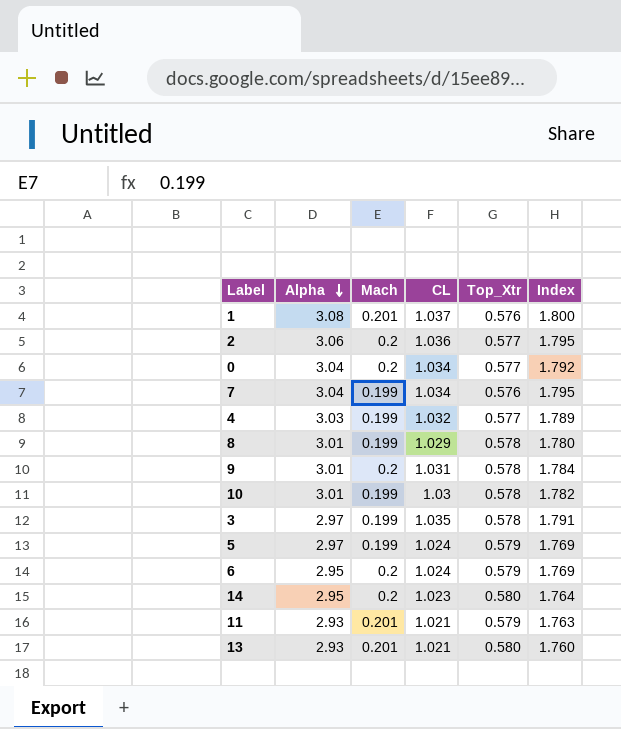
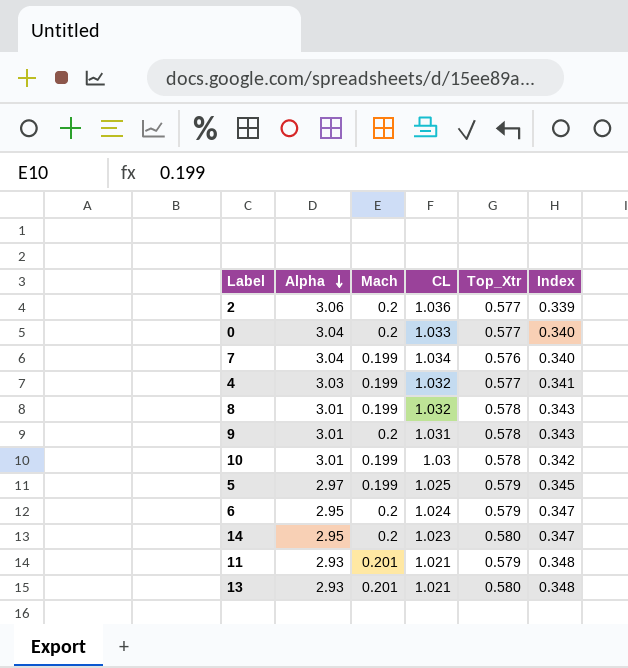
column Index | formula: [CL] / [Top_Xtr] -> [CL] / [Alpha]
row 1: 3.08 | 0.201 | 1.037 | 0.576 | 1.800 -> none
row 3: 2.97 | 0.199 | 1.035 | 0.578 | 1.791 -> none
0 | CL: 1.034 -> 1.033
8 | CL: 1.029 -> 1.032
5 | CL: 1.024 -> 1.025

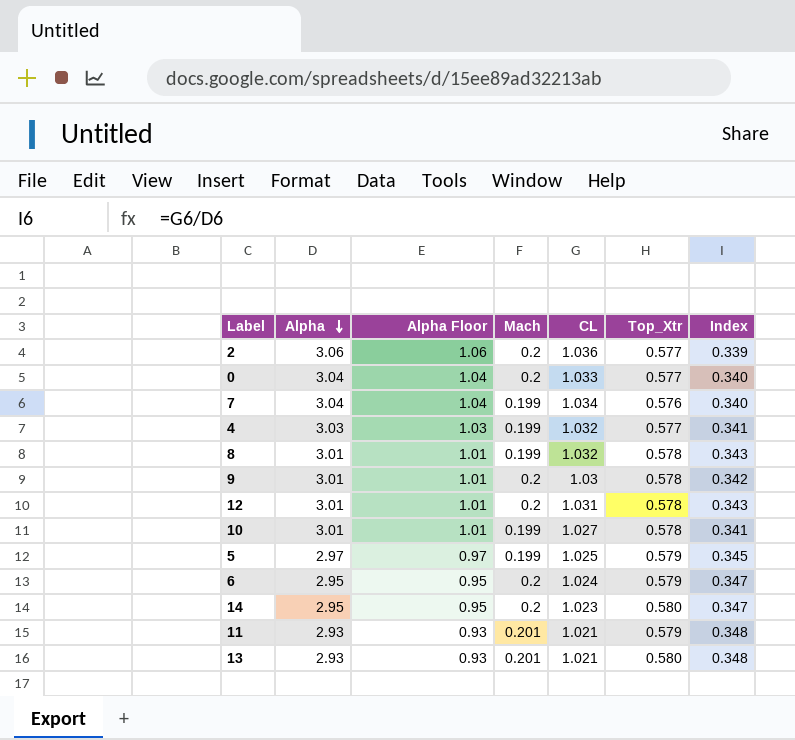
column Alpha Floor | formula: none -> [Alpha] - 2
9 | CL: 1.031 -> 1.03
9 | Index: 0.343 -> 0.342
row 12: none -> 3.01 | 1.01 | 0.2 | 1.031 | 0.578 | 0.343
10 | CL: 1.03 -> 1.027
10 | Index: 0.342 -> 0.341

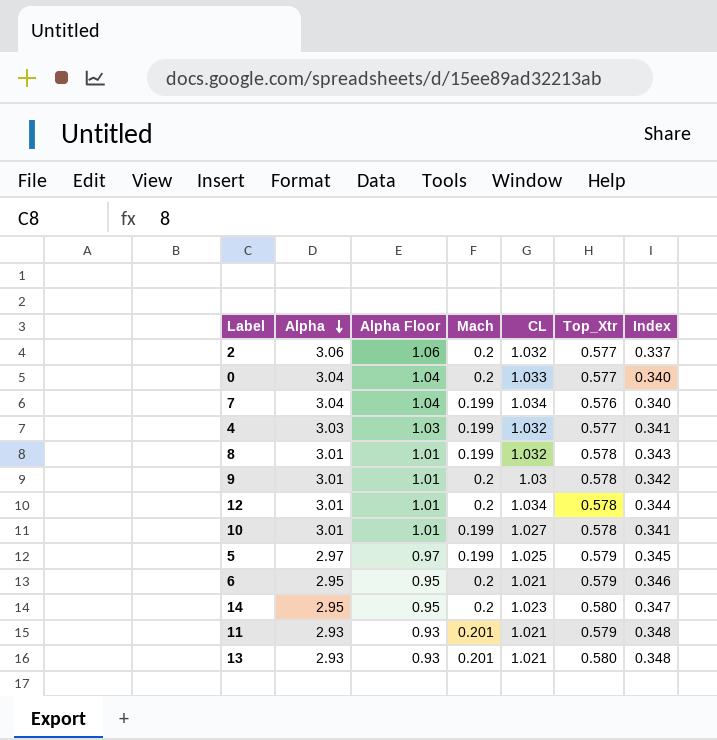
2 | CL: 1.036 -> 1.032
2 | Index: 0.339 -> 0.337
12 | CL: 1.031 -> 1.034
12 | Index: 0.343 -> 0.344
6 | CL: 1.024 -> 1.021
6 | Index: 0.347 -> 0.346

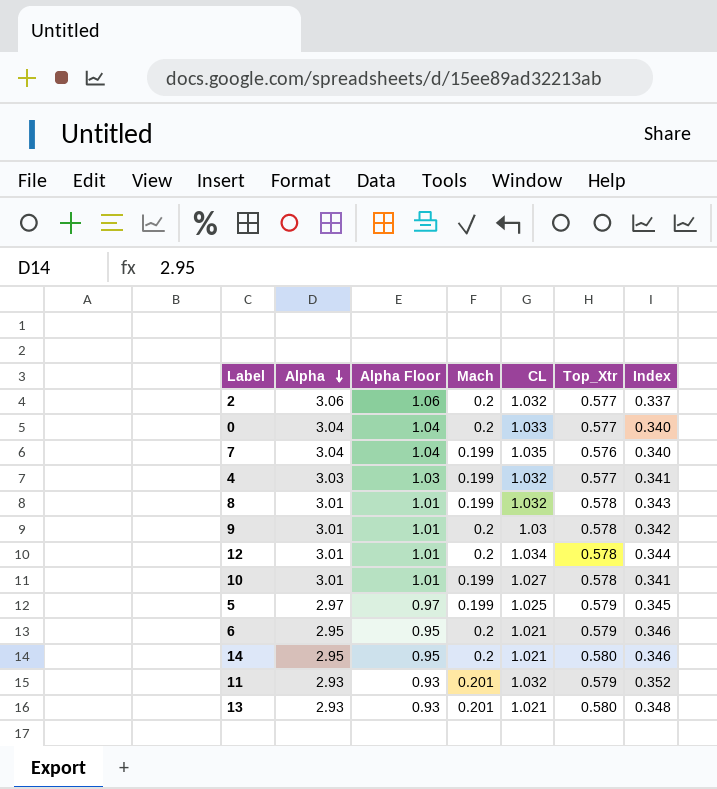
7 | CL: 1.034 -> 1.035
14 | CL: 1.023 -> 1.021
14 | Index: 0.347 -> 0.346
11 | CL: 1.021 -> 1.032
11 | Index: 0.348 -> 0.352

